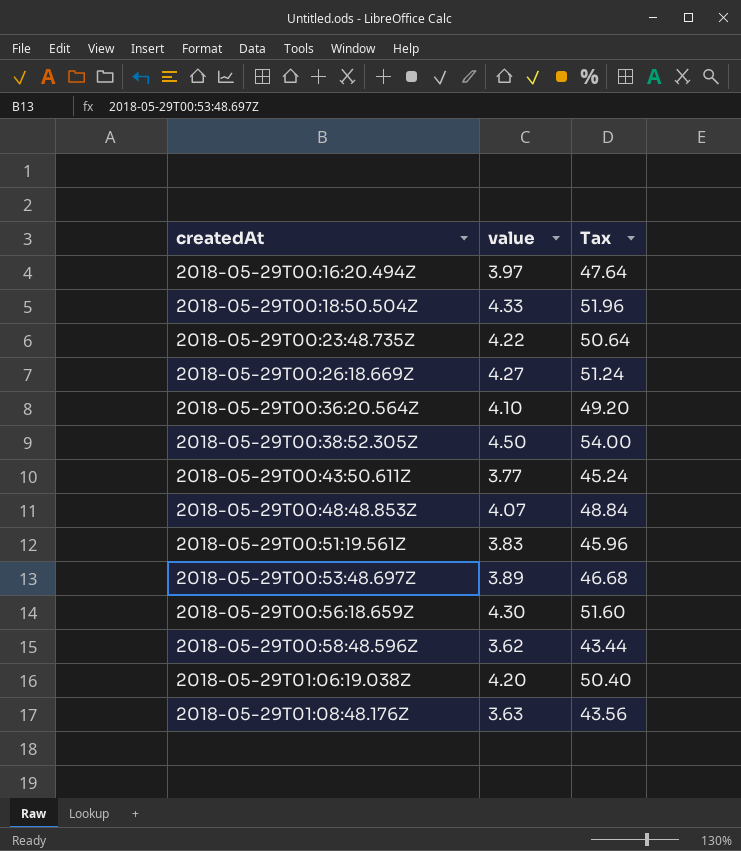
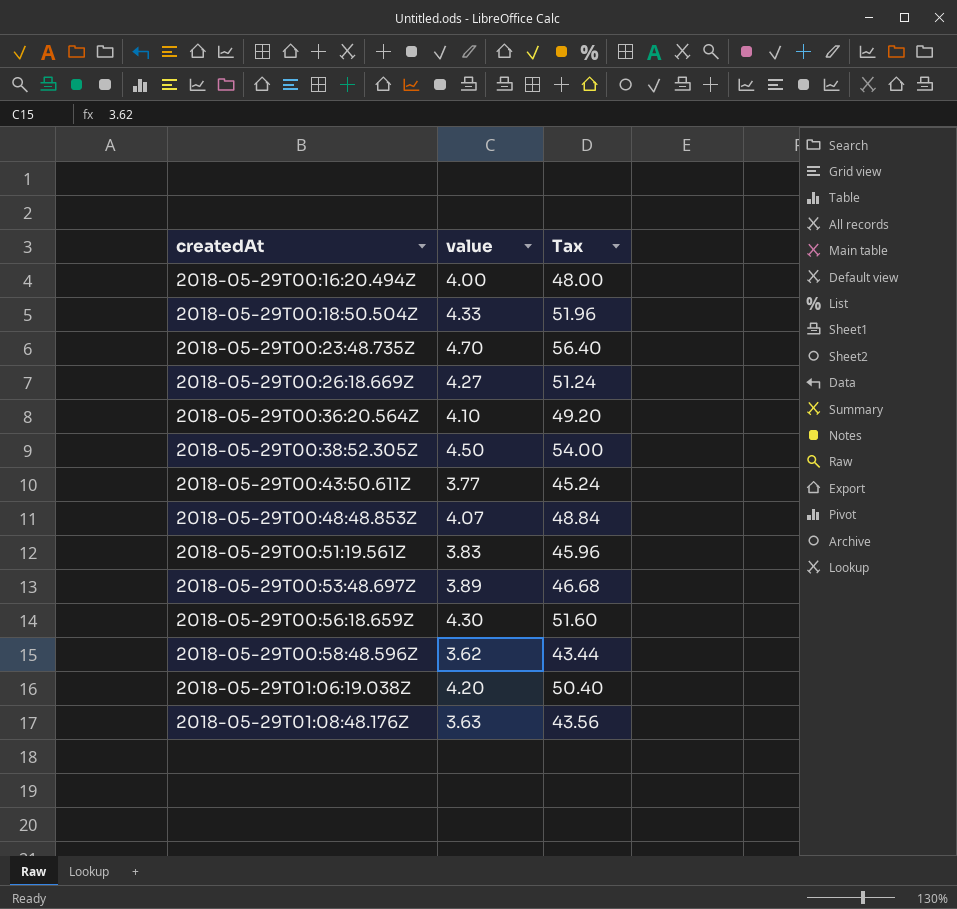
2018-05-29T00:16:20.494Z | value: 3.97 -> 4.00
2018-05-29T00:16:20.494Z | Tax: 47.64 -> 48.00
2018-05-29T00:23:48.735Z | value: 4.22 -> 4.70
2018-05-29T00:23:48.735Z | Tax: 50.64 -> 56.40

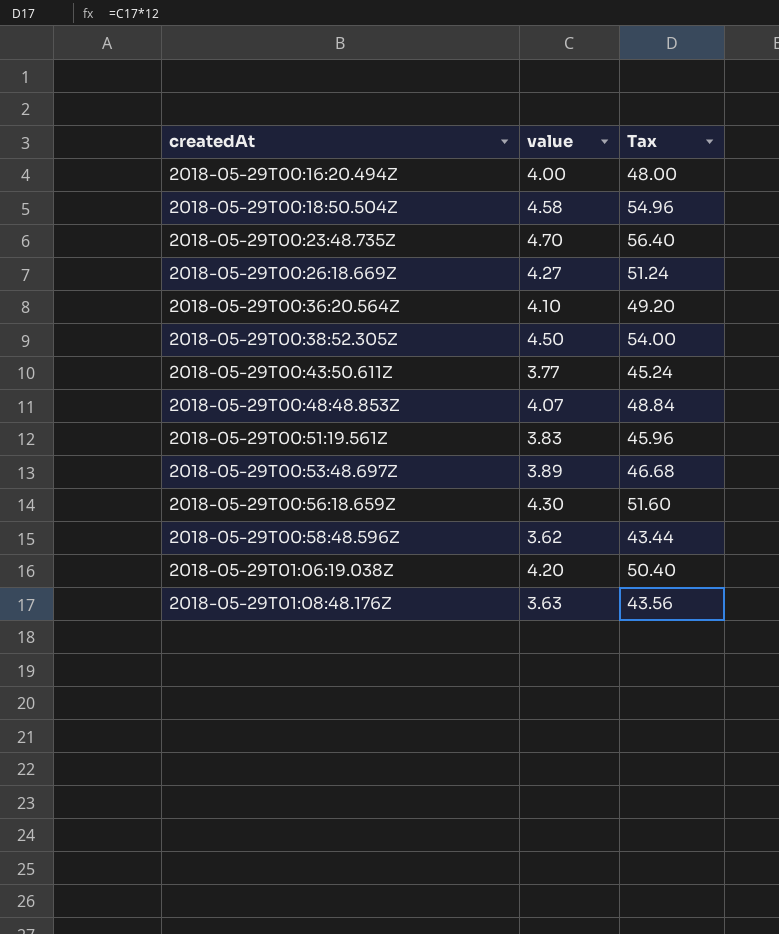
2018-05-29T00:18:50.504Z | value: 4.33 -> 4.58
2018-05-29T00:18:50.504Z | Tax: 51.96 -> 54.96

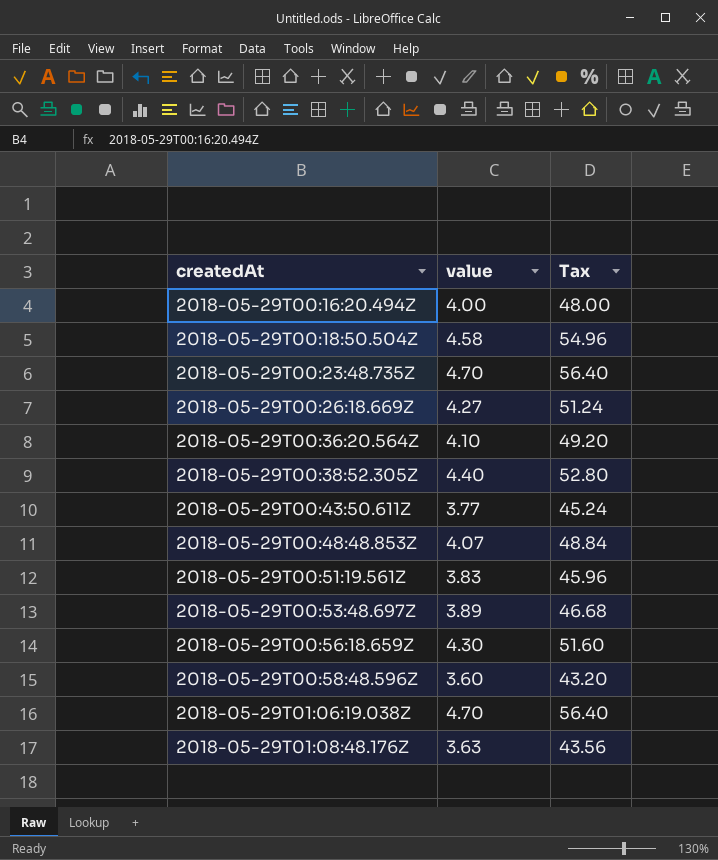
2018-05-29T00:38:52.305Z | value: 4.50 -> 4.40
2018-05-29T00:38:52.305Z | Tax: 54.00 -> 52.80
2018-05-29T00:58:48.596Z | value: 3.62 -> 3.60
2018-05-29T00:58:48.596Z | Tax: 43.44 -> 43.20
2018-05-29T01:06:19.038Z | value: 4.20 -> 4.70
2018-05-29T01:06:19.038Z | Tax: 50.40 -> 56.40

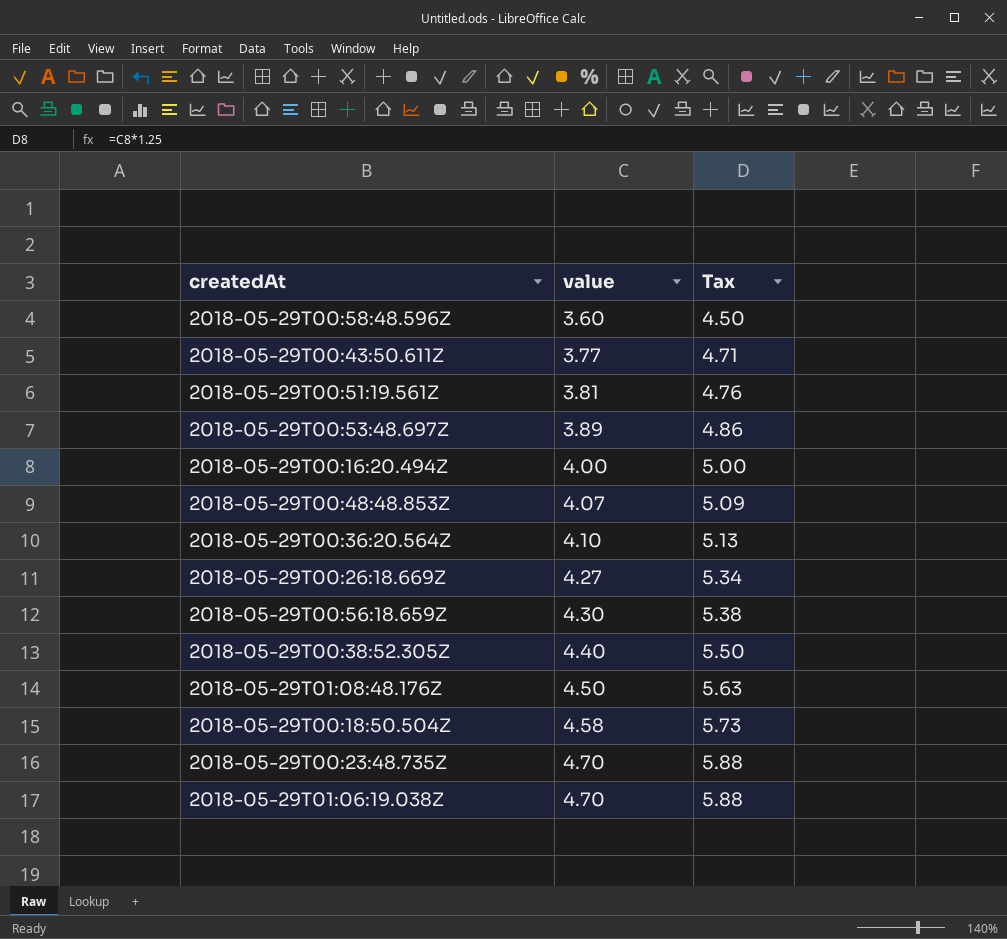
row order: createdAt ascending -> value ascending
column Tax | formula: [value] * 12 -> [value] * 1.25
2018-05-29T00:51:19.561Z | value: 3.83 -> 3.81
2018-05-29T01:08:48.176Z | value: 3.63 -> 4.50

